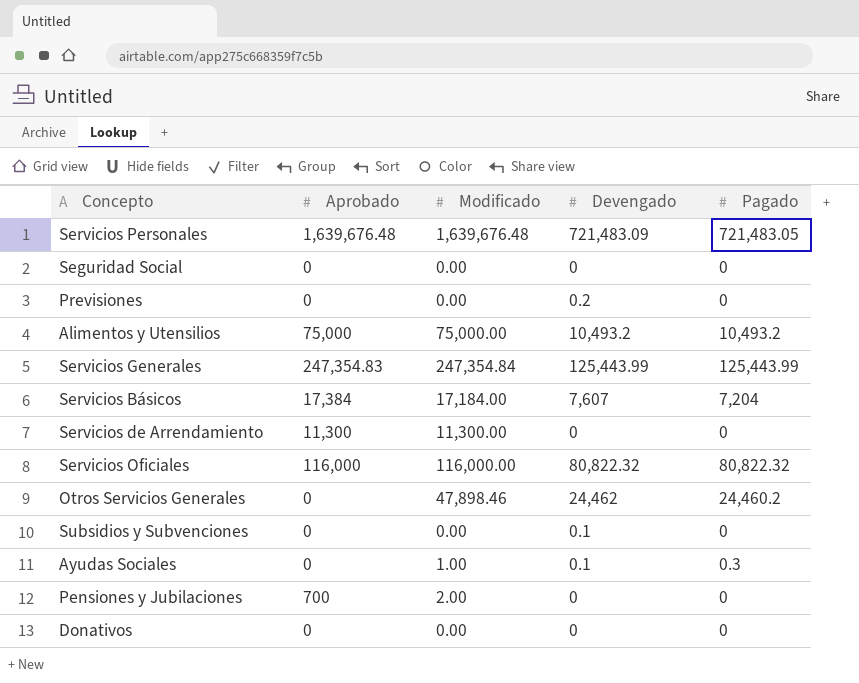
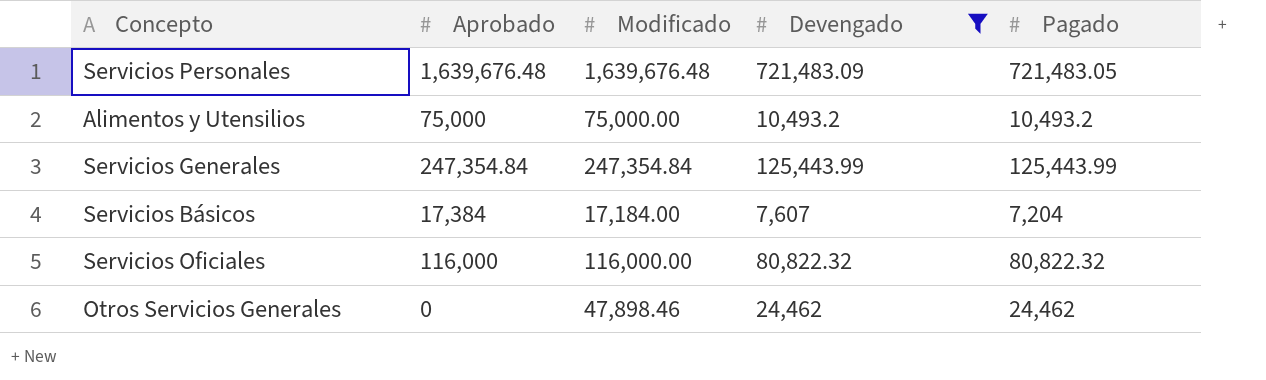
filter: none -> Devengado >= 7,607
Servicios Generales | Aprobado: 247,354.83 -> 247,354.84
Otros Servicios Generales | Pagado: 24,460.2 -> 24,462

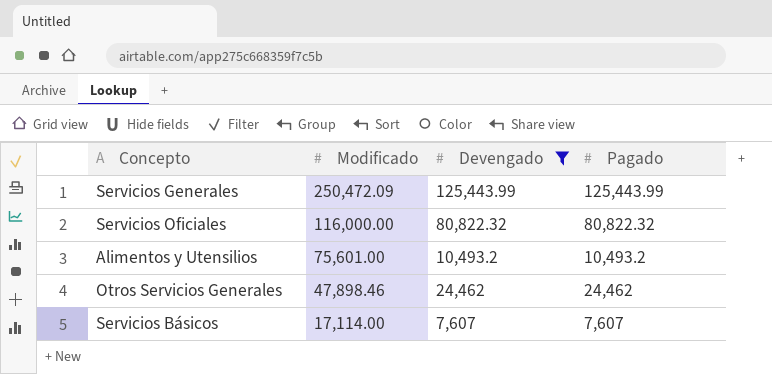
row order: none -> Modificado descending
column Aprobado | position: 2 -> none
row Servicios Personales: 1,639,676.48 | 1,639,676.48 | 721,483.09 | 721,483.05 -> none
Servicios Generales | Modificado: 247,354.84 -> 250,472.09
Alimentos y Utensilios | Modificado: 75,000.00 -> 75,601.00
Servicios Básicos | Modificado: 17,184.00 -> 17,114.00
Servicios Básicos | Pagado: 7,204 -> 7,607

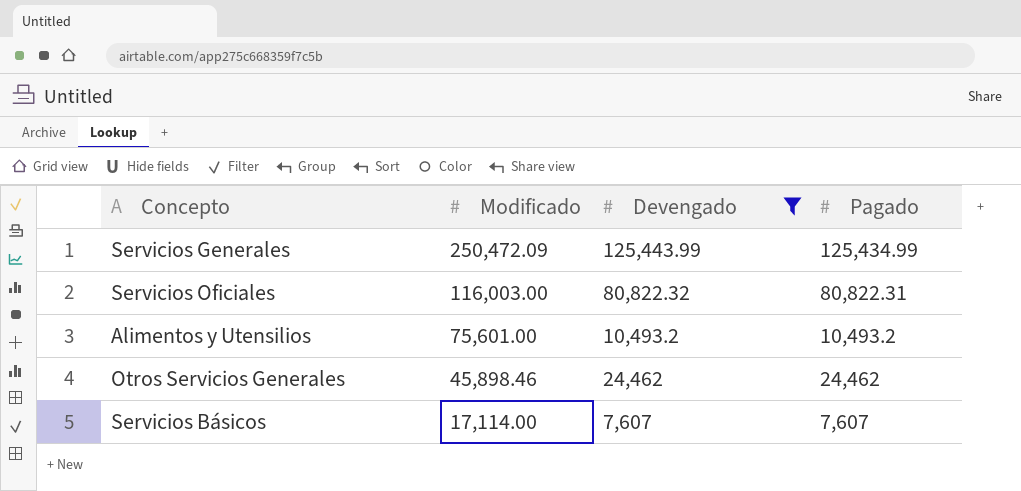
Servicios Generales | Pagado: 125,443.99 -> 125,434.99
Servicios Oficiales | Modificado: 116,000.00 -> 116,003.00
Servicios Oficiales | Pagado: 80,822.32 -> 80,822.31
Otros Servicios Generales | Modificado: 47,898.46 -> 45,898.46

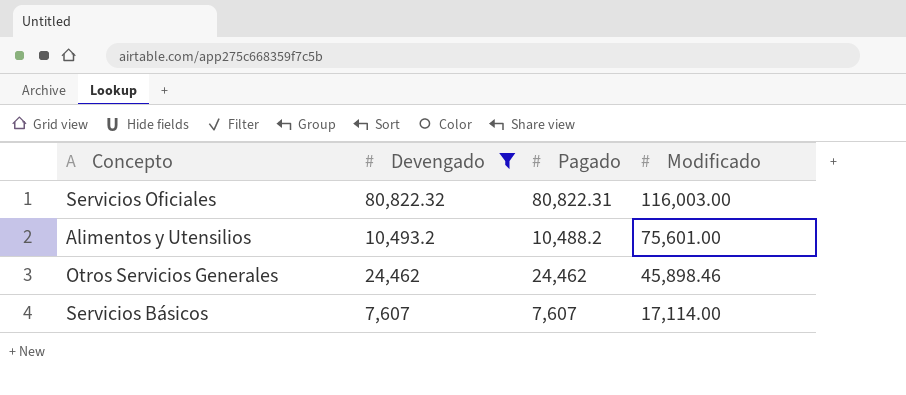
column Modificado | position: 2 -> 4
row Servicios Generales: 250,472.09 | 125,443.99 | 125,434.99 -> none
Alimentos y Utensilios | Pagado: 10,493.2 -> 10,488.2

